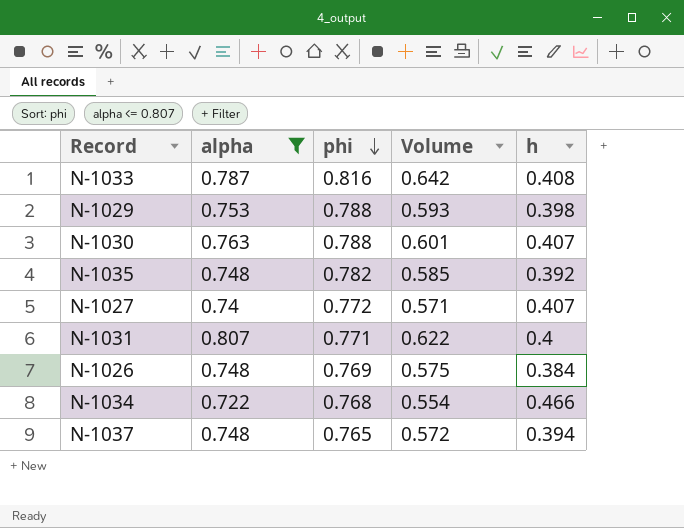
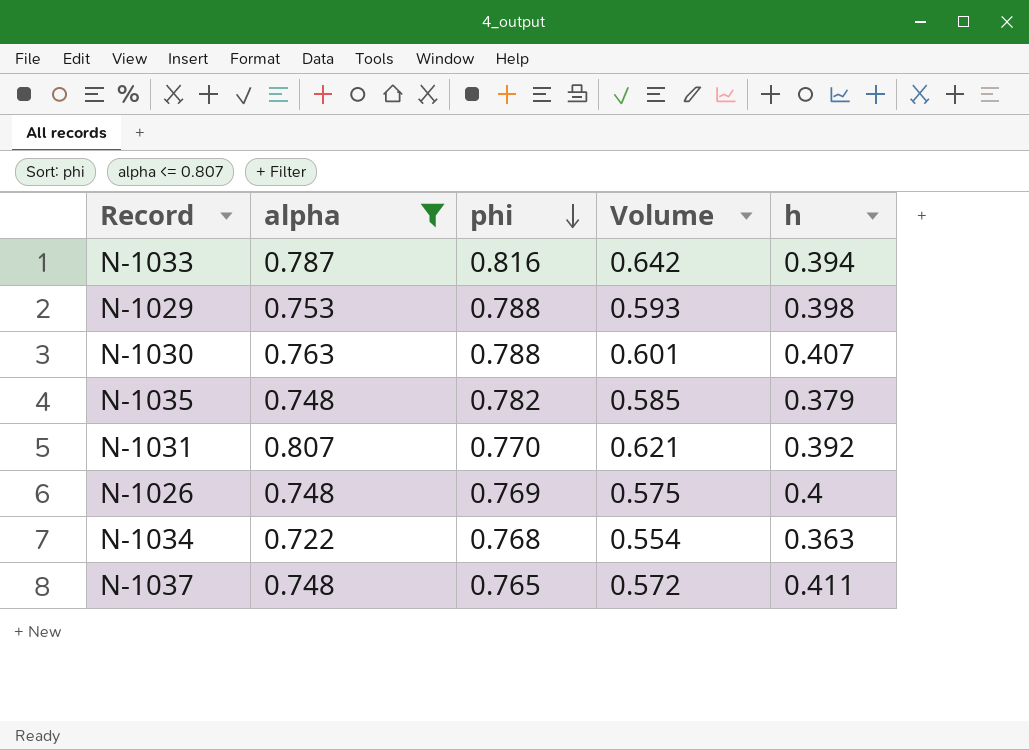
row N-1027: 0.74 | 0.772 | 0.571 | 0.407 -> none
N-1033 | h: 0.408 -> 0.394
N-1035 | h: 0.392 -> 0.379
N-1031 | phi: 0.771 -> 0.770
N-1031 | Volume: 0.622 -> 0.621
N-1031 | h: 0.4 -> 0.392
N-1026 | h: 0.384 -> 0.4
N-1034 | h: 0.466 -> 0.363
N-1037 | h: 0.394 -> 0.411

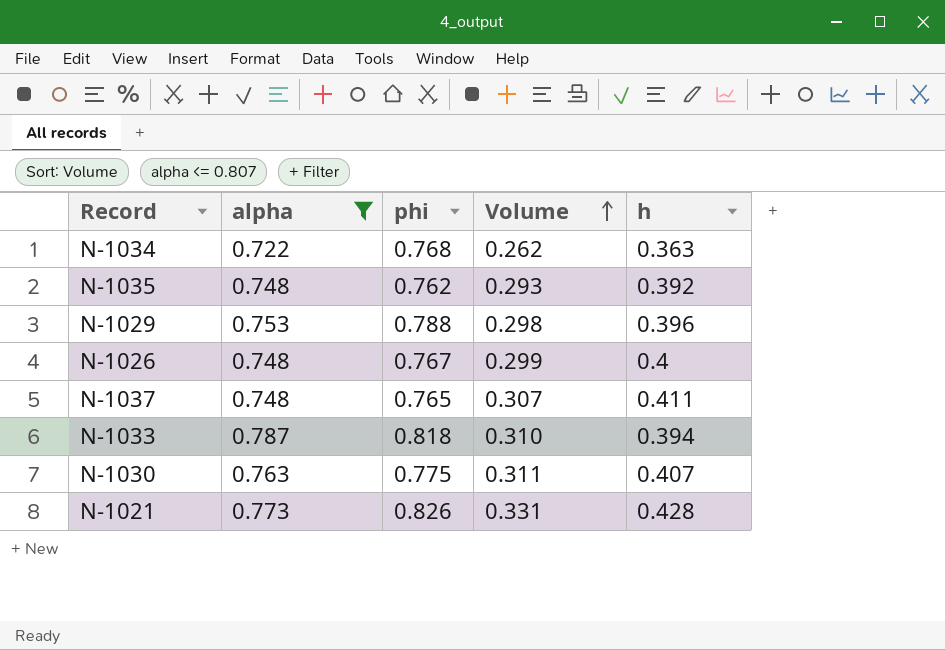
row order: phi descending -> Volume ascending
column Volume | formula: [alpha] * [phi] -> [alpha] * [h]
row N-1031: 0.807 | 0.770 | 0.621 | 0.392 -> none
N-1035 | phi: 0.782 -> 0.762
N-1035 | h: 0.379 -> 0.392
N-1029 | h: 0.398 -> 0.396
N-1026 | phi: 0.769 -> 0.767
N-1033 | phi: 0.816 -> 0.818
N-1030 | phi: 0.788 -> 0.775
row N-1021: none -> 0.773 | 0.826 | 0.331 | 0.428

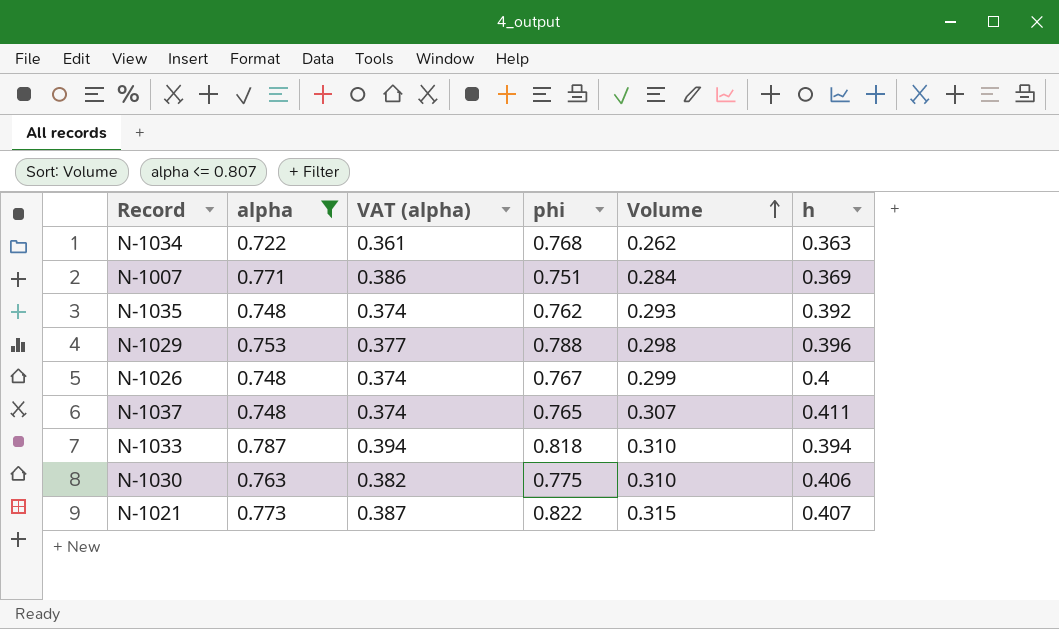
column VAT (alpha) | formula: none -> [alpha] * 0.5
row N-1007: none -> 0.771 | 0.386 | 0.751 | 0.284 | 0.369
N-1030 | Volume: 0.311 -> 0.310
N-1030 | h: 0.407 -> 0.406
N-1021 | phi: 0.826 -> 0.822
N-1021 | Volume: 0.331 -> 0.315
N-1021 | h: 0.428 -> 0.407

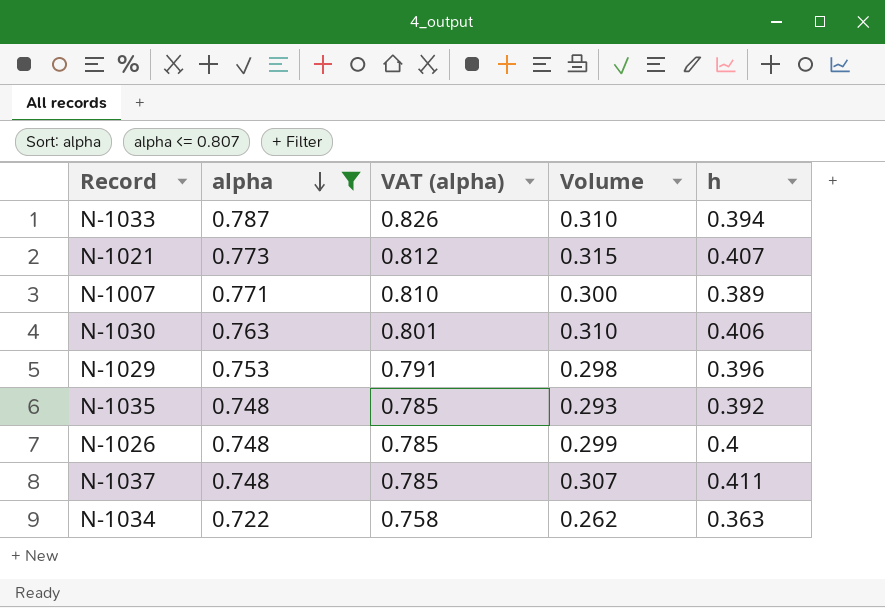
row order: Volume ascending -> alpha descending
column phi | position: 4 -> none
column VAT (alpha) | formula: [alpha] * 0.5 -> [alpha] * 1.05
N-1007 | Volume: 0.284 -> 0.300
N-1007 | h: 0.369 -> 0.389

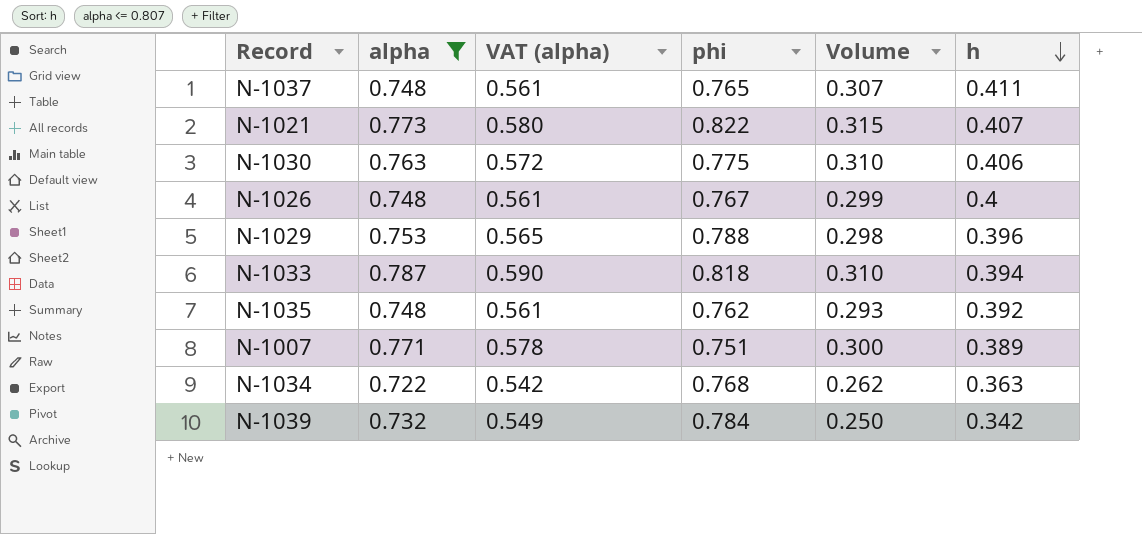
row order: alpha descending -> h descending
column VAT (alpha) | formula: [alpha] * 1.05 -> [alpha] * 0.75
column phi | position: none -> 4
row N-1039: none -> 0.732 | 0.549 | 0.784 | 0.250 | 0.342

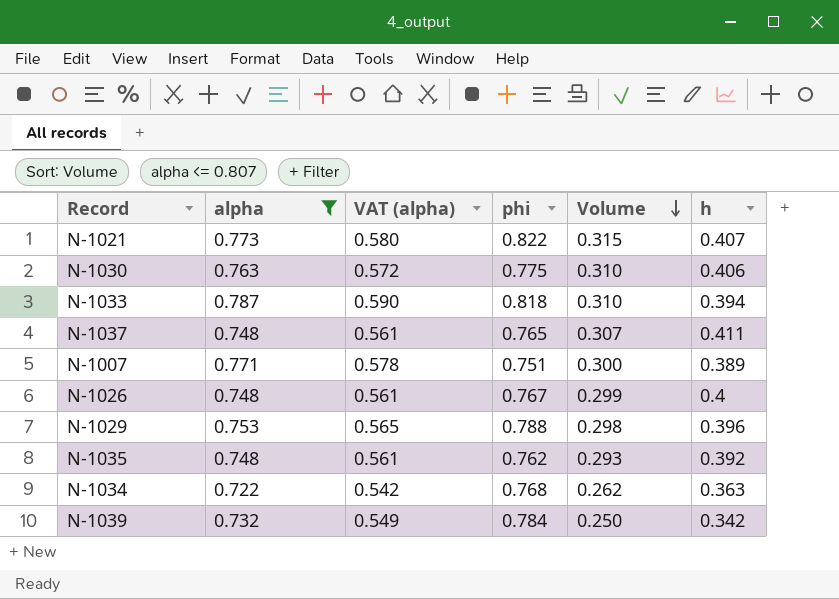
row order: h descending -> Volume descending

